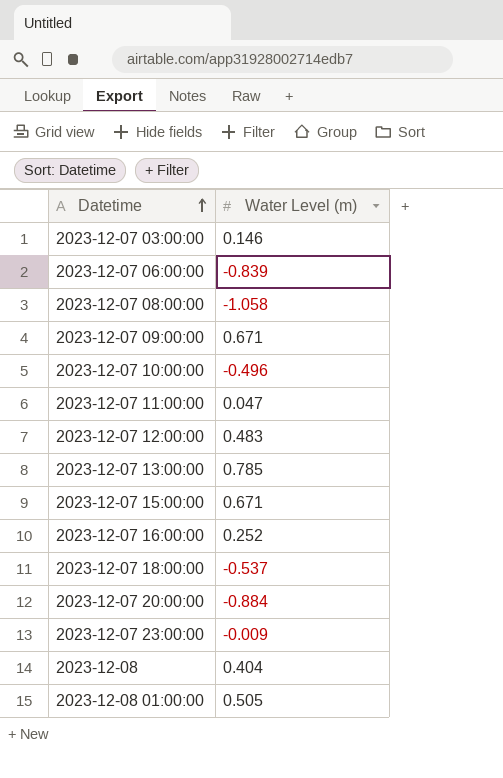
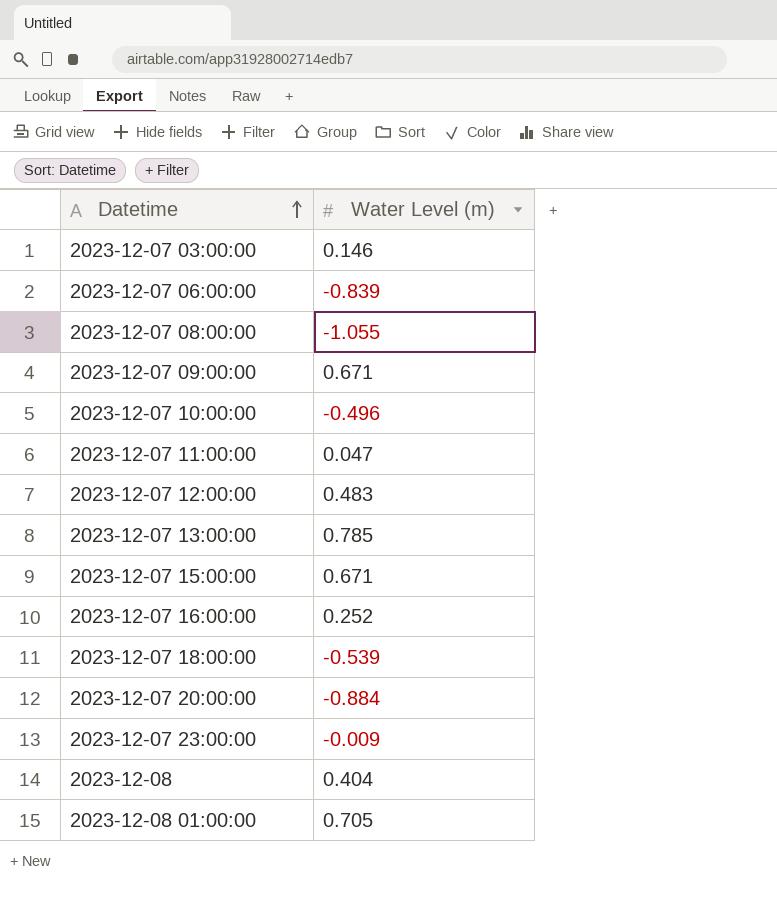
2023-12-07 08:00:00 | Water Level (m): -1.058 -> -1.055
2023-12-07 18:00:00 | Water Level (m): -0.537 -> -0.539
2023-12-08 01:00:00 | Water Level (m): 0.505 -> 0.705

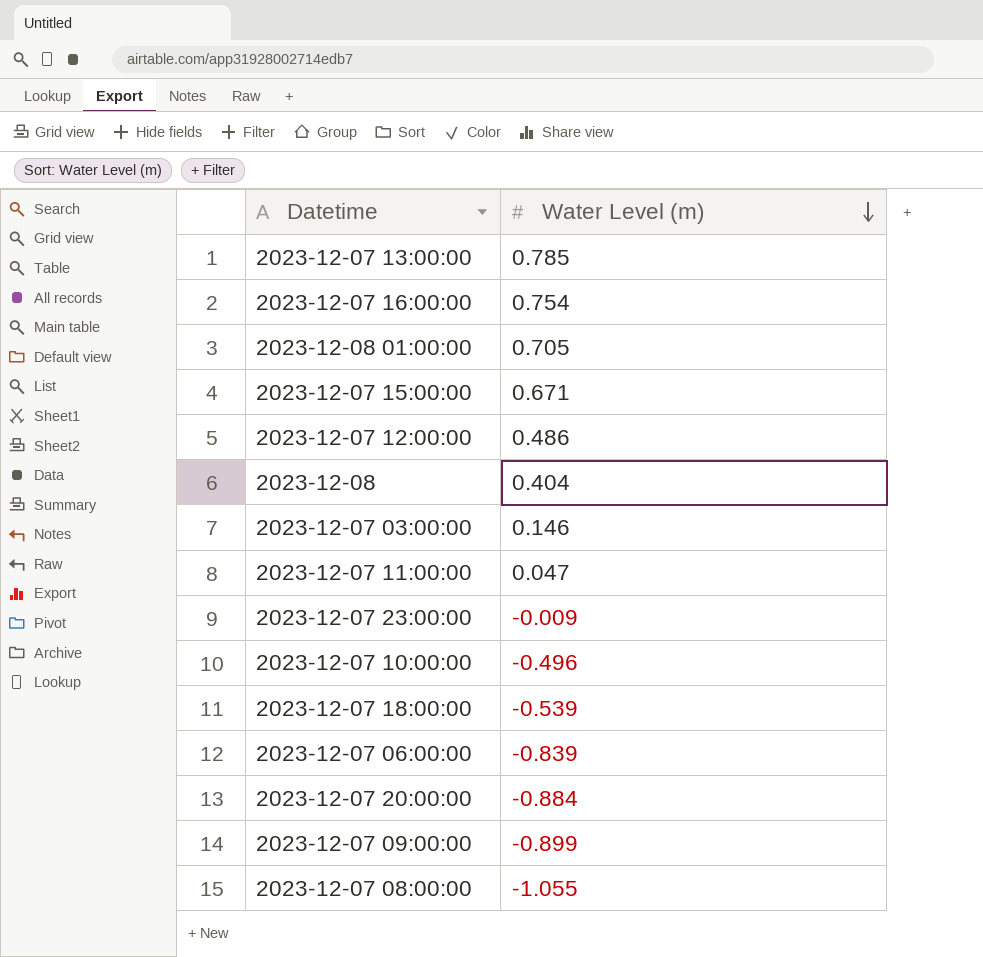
row order: Datetime ascending -> Water Level (m) descending
2023-12-07 16:00:00 | Water Level (m): 0.252 -> 0.754
2023-12-07 12:00:00 | Water Level (m): 0.483 -> 0.486
2023-12-07 09:00:00 | Water Level (m): 0.671 -> -0.899

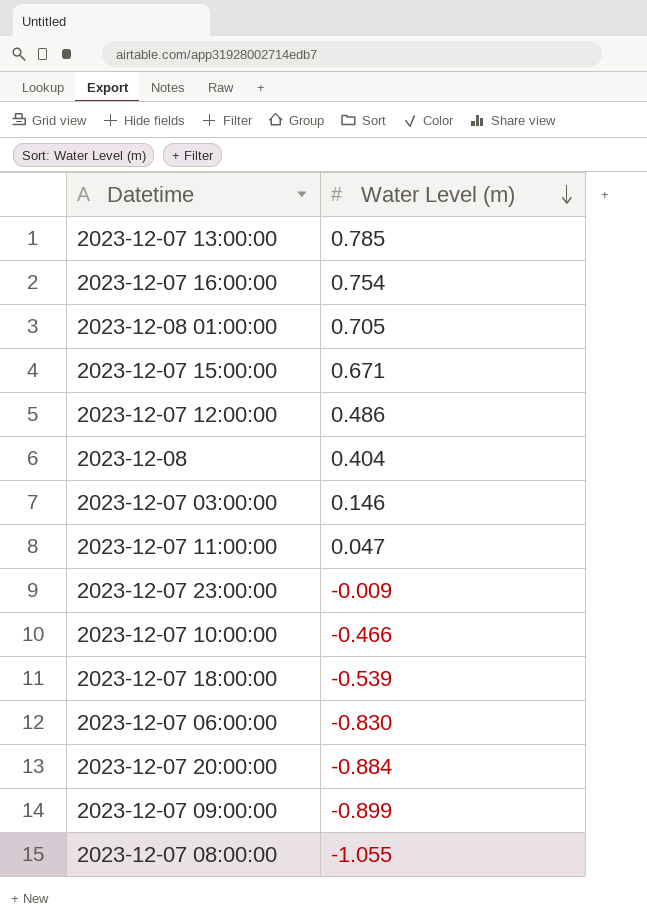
2023-12-07 10:00:00 | Water Level (m): -0.496 -> -0.466
2023-12-07 06:00:00 | Water Level (m): -0.839 -> -0.830

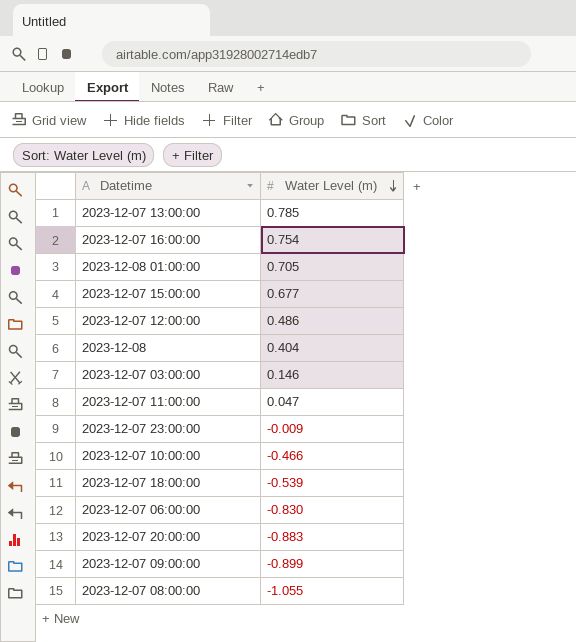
2023-12-07 15:00:00 | Water Level (m): 0.671 -> 0.677
2023-12-07 20:00:00 | Water Level (m): -0.884 -> -0.883

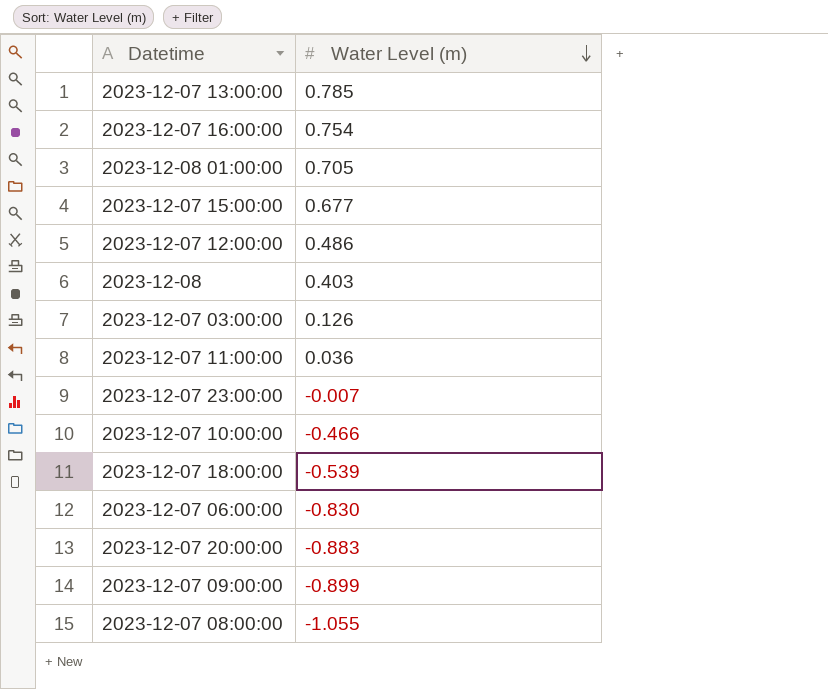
2023-12-08 | Water Level (m): 0.404 -> 0.403
2023-12-07 03:00:00 | Water Level (m): 0.146 -> 0.126
2023-12-07 11:00:00 | Water Level (m): 0.047 -> 0.036
2023-12-07 23:00:00 | Water Level (m): -0.009 -> -0.007

